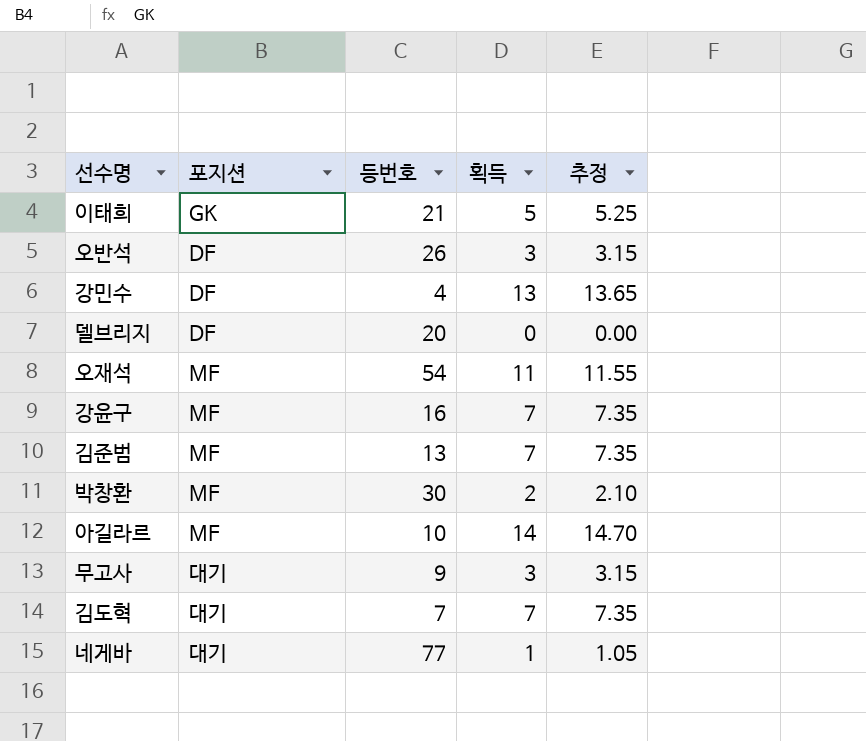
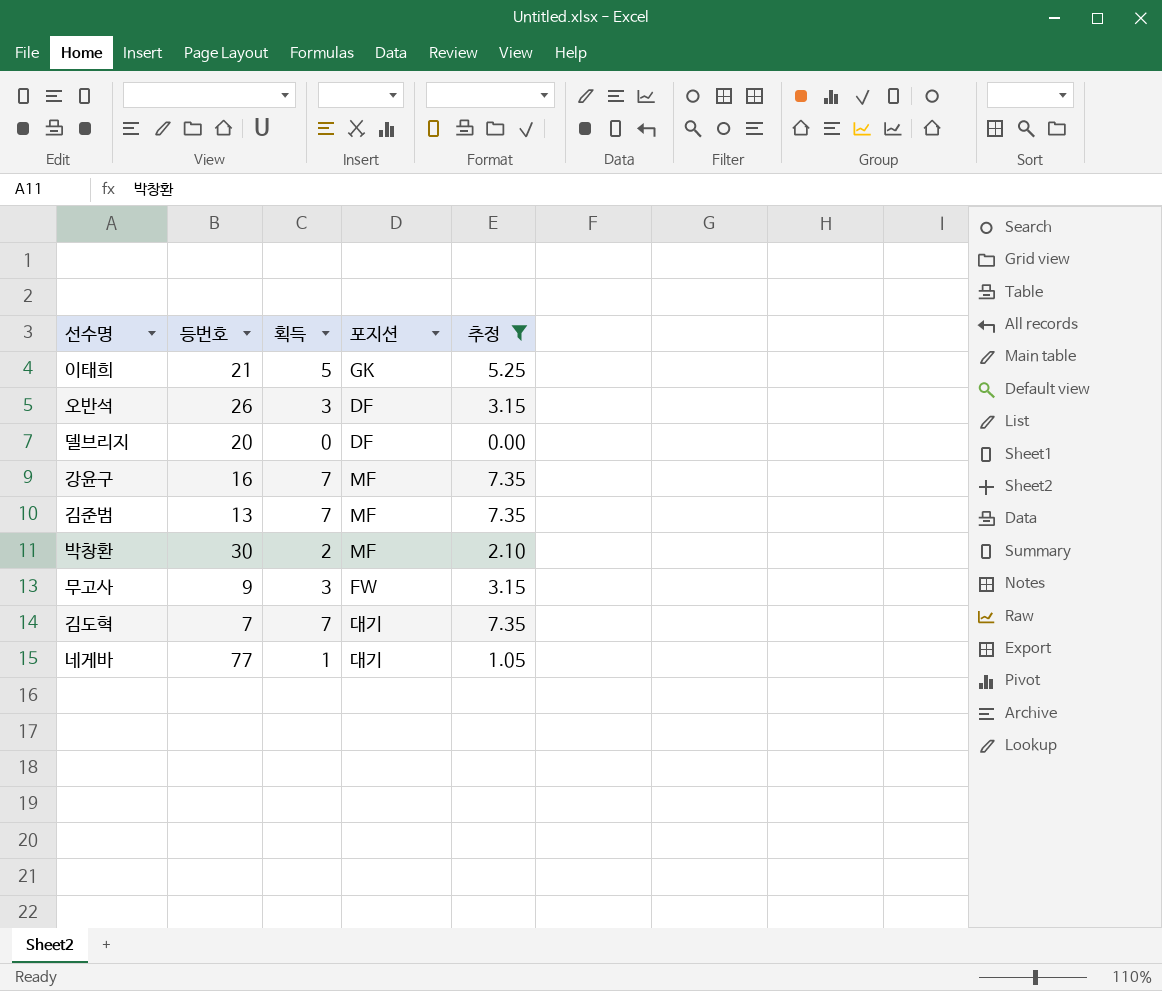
filter: none -> 추정 <= 7.35
column 포지션 | position: 2 -> 4
무고사 | 포지션: 대기 -> FW

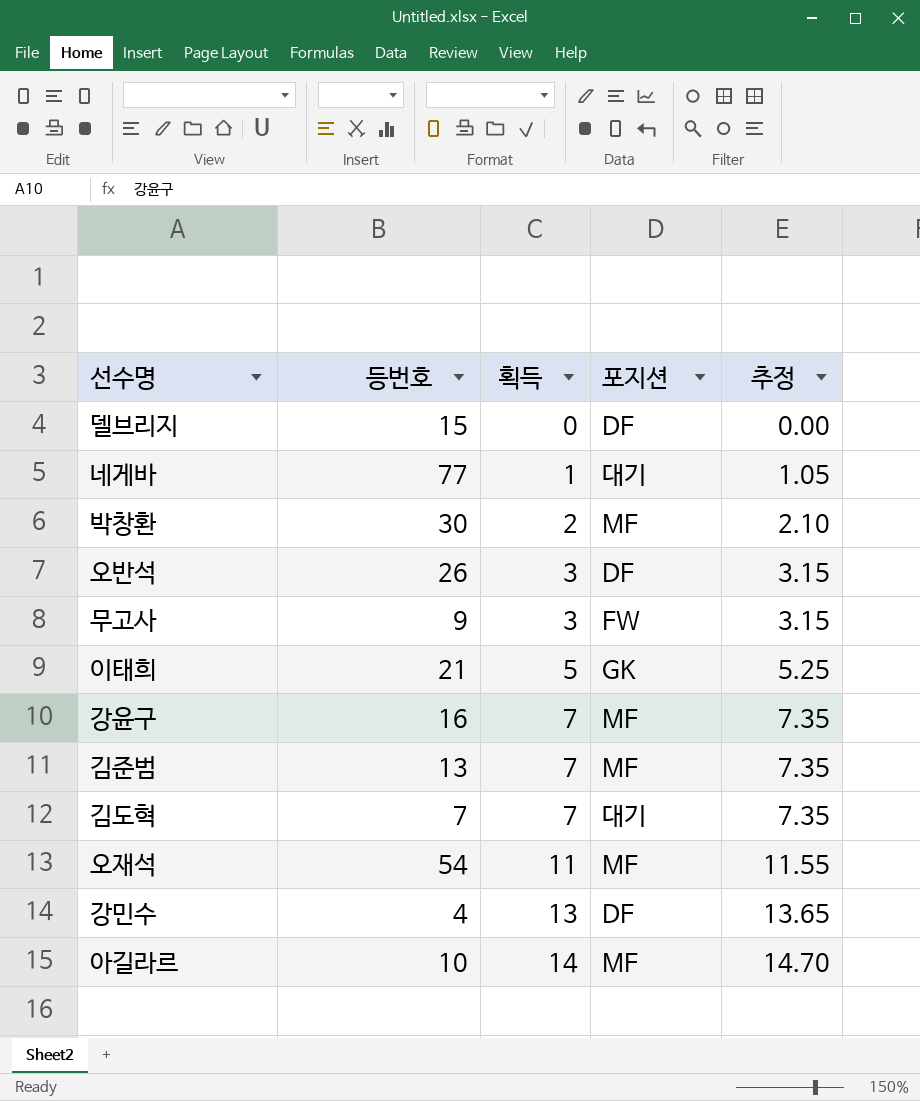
filter: 추정 <= 7.35 -> none
row order: none -> 획득 ascending
델브리지 | 등번호: 20 -> 15

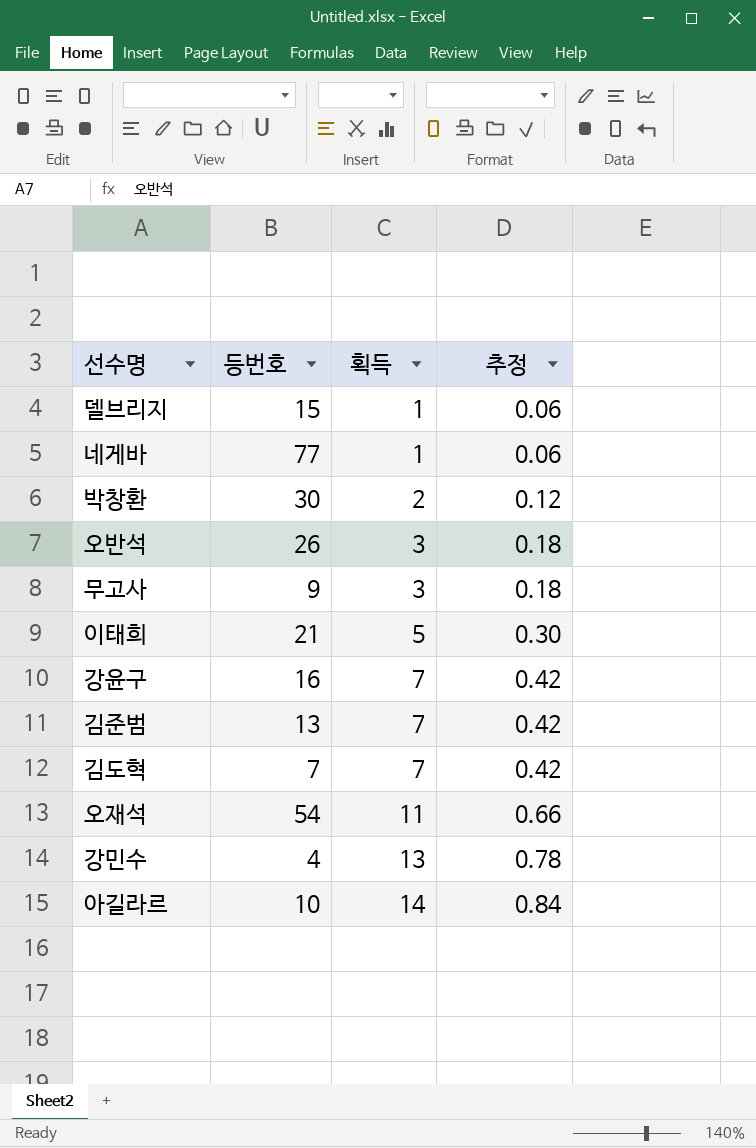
column 포지션 | position: 4 -> none
column 추정 | formula: [획득] * 1.05 -> [획득] * 0.06
델브리지 | 획득: 0 -> 1

